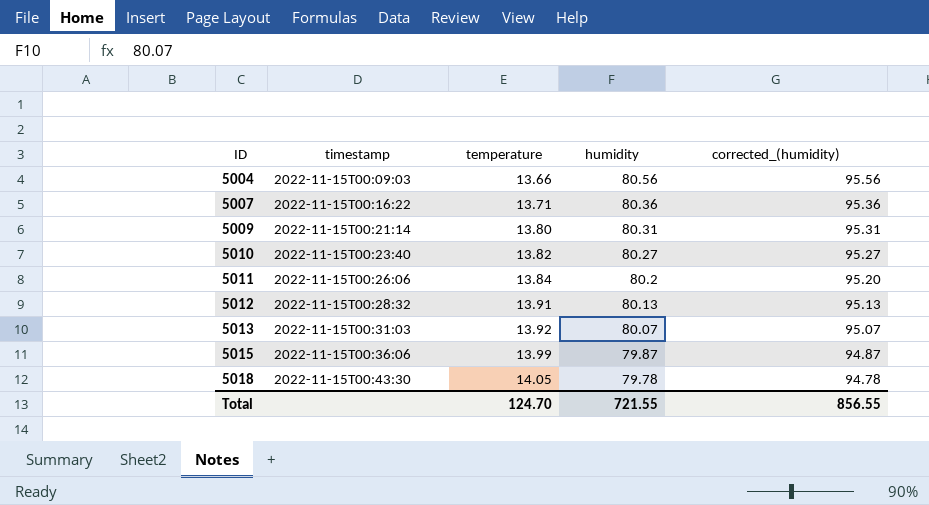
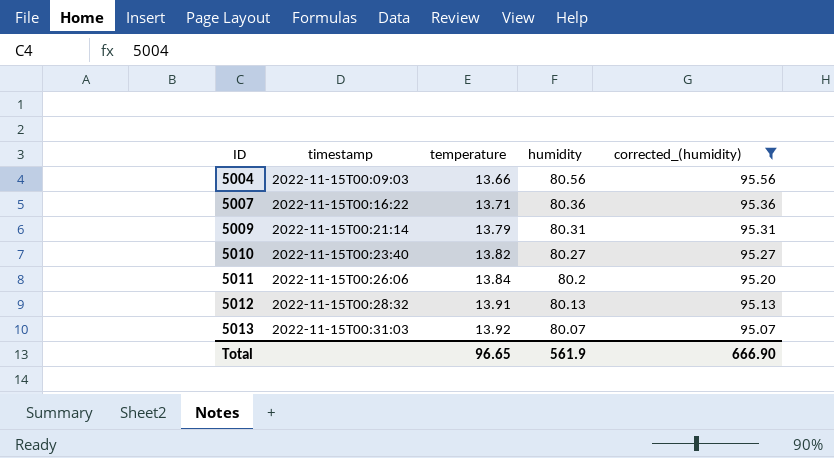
filter: none -> corrected_(humidity) >= 95.07
5009 | temperature: 13.80 -> 13.79
Total | temperature: 124.70 -> 96.65
Total | humidity: 721.55 -> 561.9
Total | corrected_(humidity): 856.55 -> 666.90

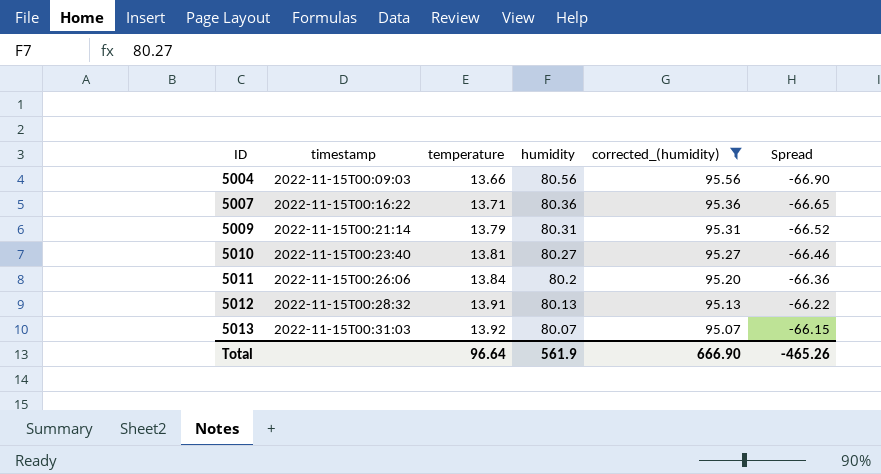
column Spread | formula: none -> [temperature] - [humidity]
5010 | temperature: 13.82 -> 13.81
Total | temperature: 96.65 -> 96.64

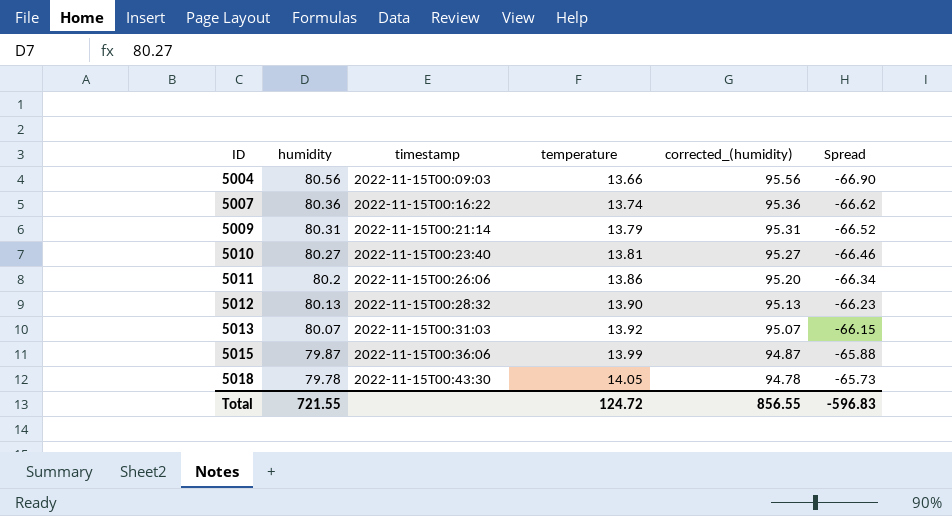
filter: corrected_(humidity) >= 95.07 -> none
column humidity | position: 4 -> 2
5007 | temperature: 13.71 -> 13.74
5007 | Spread: -66.65 -> -66.62
5011 | temperature: 13.84 -> 13.86
5011 | Spread: -66.36 -> -66.34
5012 | temperature: 13.91 -> 13.90
5012 | Spread: -66.22 -> -66.23
Total | humidity: 561.9 -> 721.55
Total | temperature: 96.64 -> 124.72
Total | corrected_(humidity): 666.90 -> 856.55
Total | Spread: -465.26 -> -596.83

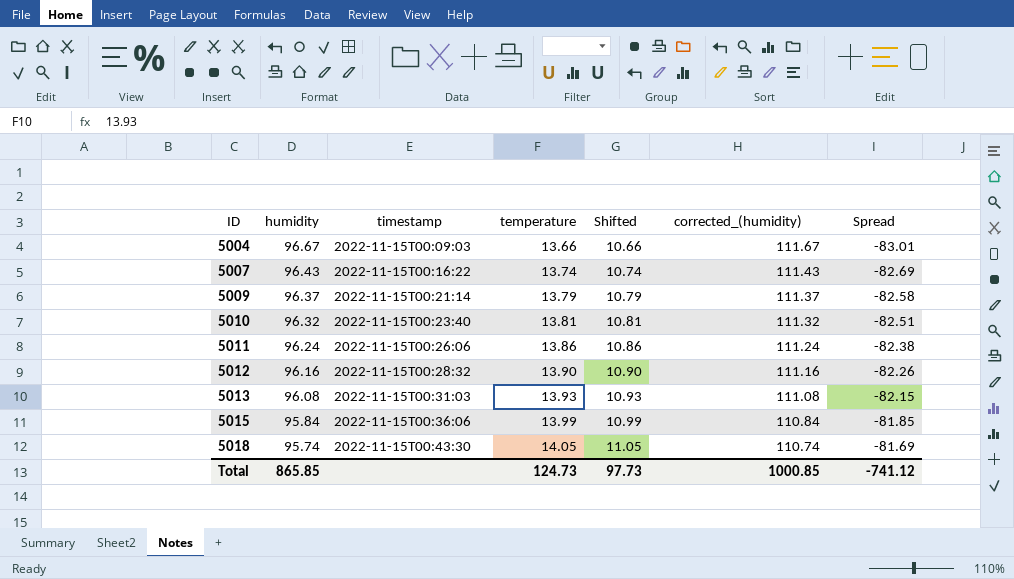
column Shifted | formula: none -> [temperature] - 3
5004 | humidity: 80.56 -> 96.67
5004 | corrected_(humidity): 95.56 -> 111.67
5004 | Spread: -66.90 -> -83.01
5007 | humidity: 80.36 -> 96.43
5007 | corrected_(humidity): 95.36 -> 111.43
5007 | Spread: -66.62 -> -82.69
5009 | humidity: 80.31 -> 96.37
5009 | corrected_(humidity): 95.31 -> 111.37
5009 | Spread: -66.52 -> -82.58
5010 | humidity: 80.27 -> 96.32
5010 | corrected_(humidity): 95.27 -> 111.32
5010 | Spread: -66.46 -> -82.51
5011 | humidity: 80.2 -> 96.24
5011 | corrected_(humidity): 95.20 -> 111.24
5011 | Spread: -66.34 -> -82.38
5012 | humidity: 80.13 -> 96.16
5012 | corrected_(humidity): 95.13 -> 111.16
5012 | Spread: -66.23 -> -82.26
5013 | humidity: 80.07 -> 96.08
5013 | temperature: 13.92 -> 13.93
5013 | corrected_(humidity): 95.07 -> 111.08
5013 | Spread: -66.15 -> -82.15
5015 | humidity: 79.87 -> 95.84
5015 | corrected_(humidity): 94.87 -> 110.84
5015 | Spread: -65.88 -> -81.85
5018 | humidity: 79.78 -> 95.74
5018 | corrected_(humidity): 94.78 -> 110.74
5018 | Spread: -65.73 -> -81.69
Total | humidity: 721.55 -> 865.85
Total | temperature: 124.72 -> 124.73
Total | corrected_(humidity): 856.55 -> 1000.85
Total | Spread: -596.83 -> -741.12

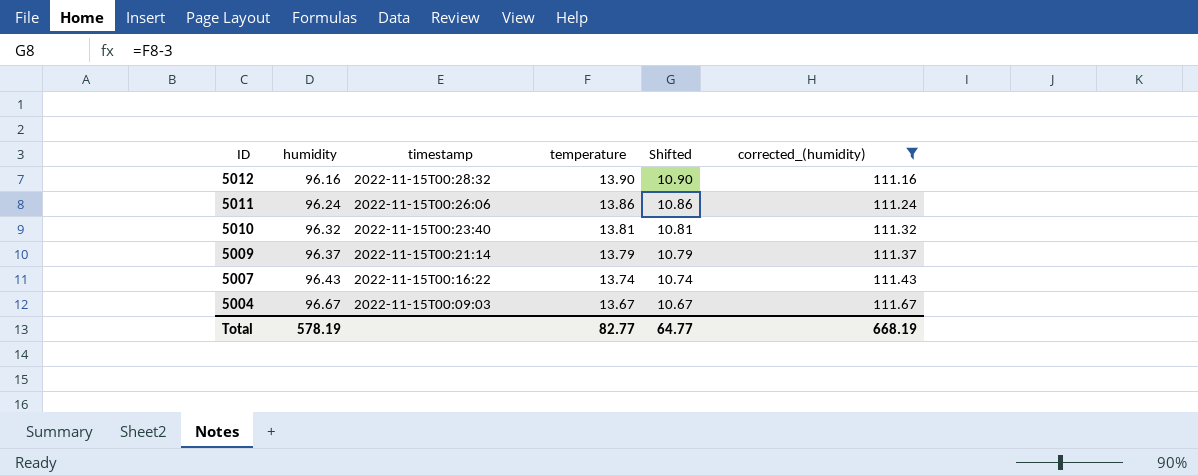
filter: none -> corrected_(humidity) >= 111.16
row order: ID ascending -> ID descending
column Spread | formula: [temperature] - [humidity] -> none
5004 | temperature: 13.66 -> 13.67
5004 | Shifted: 10.66 -> 10.67
Total | humidity: 865.85 -> 578.19
Total | temperature: 124.73 -> 82.77
Total | Shifted: 97.73 -> 64.77
Total | corrected_(humidity): 1000.85 -> 668.19

